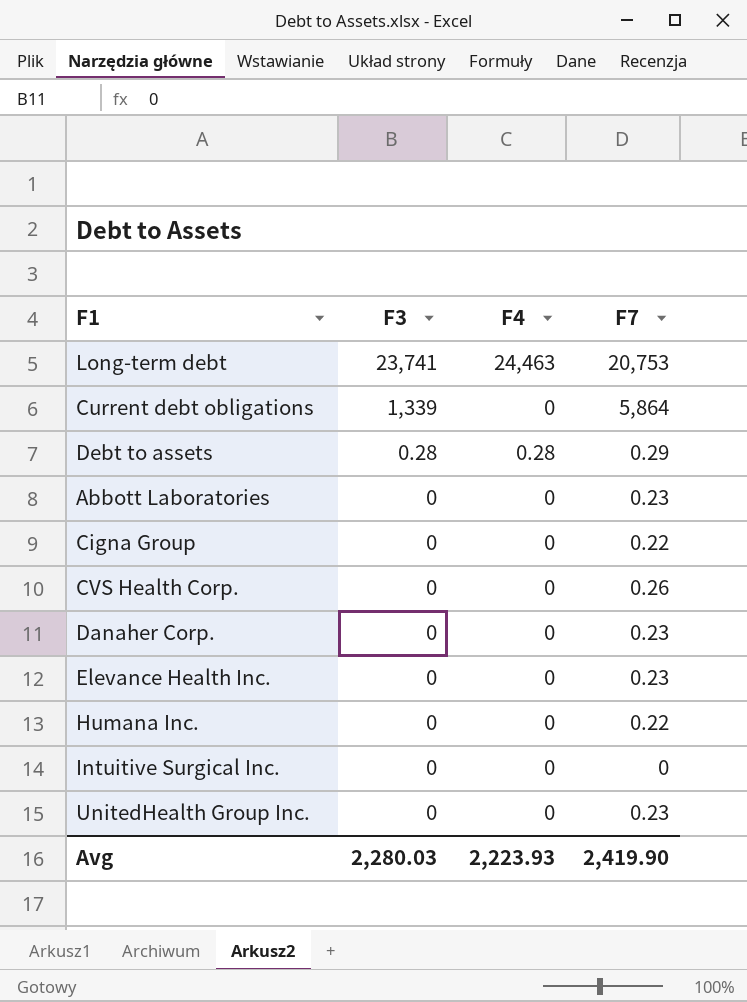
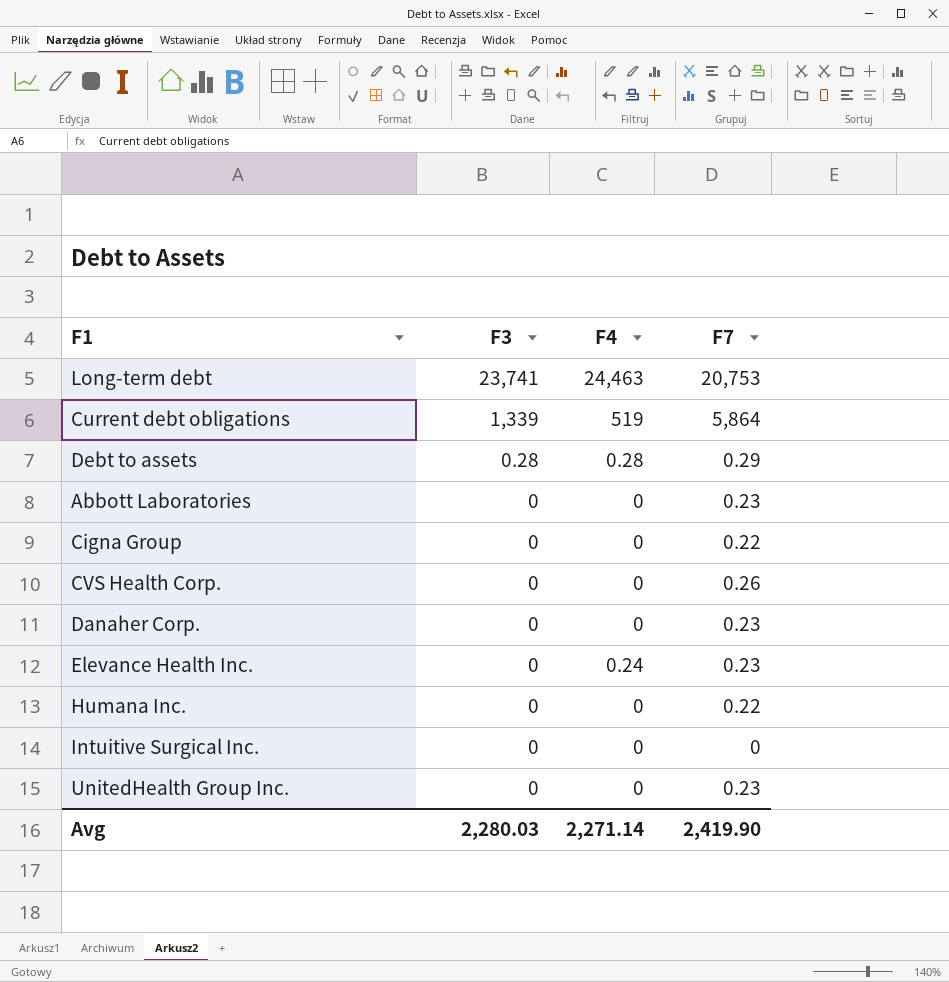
Current debt obligations | F4: 0 -> 519
Elevance Health Inc. | F4: 0 -> 0.24
Avg | F4: 2,223.93 -> 2,271.14

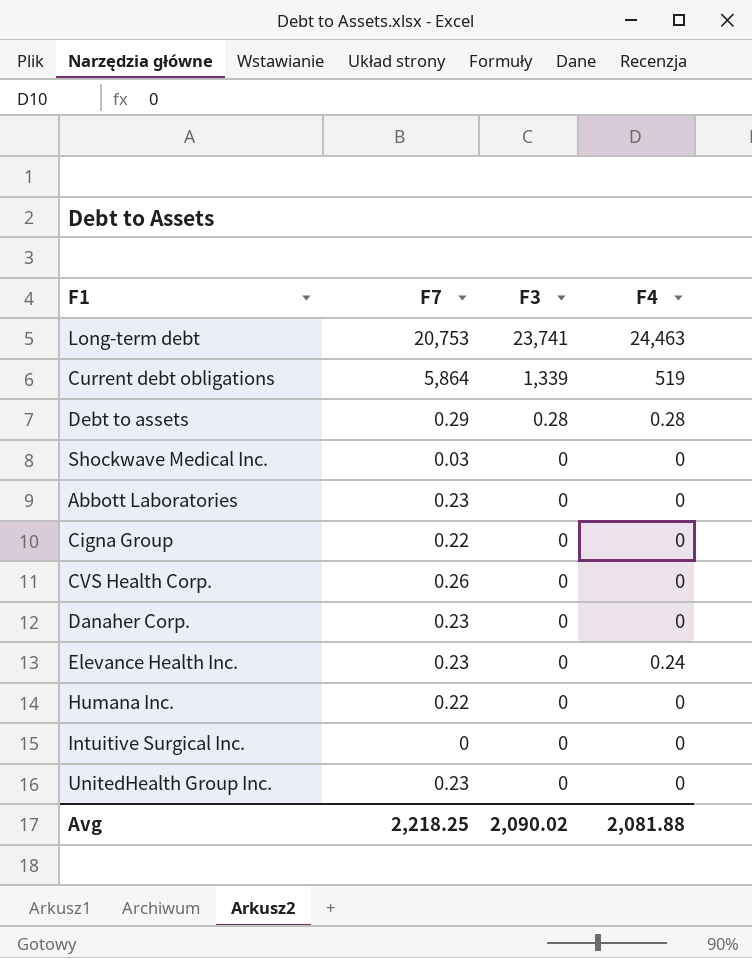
column F7 | position: 4 -> 2
row Shockwave Medical Inc.: none -> 0.03 | 0 | 0
Avg | F7: 2,419.90 -> 2,218.25
Avg | F3: 2,280.03 -> 2,090.02
Avg | F4: 2,271.14 -> 2,081.88

